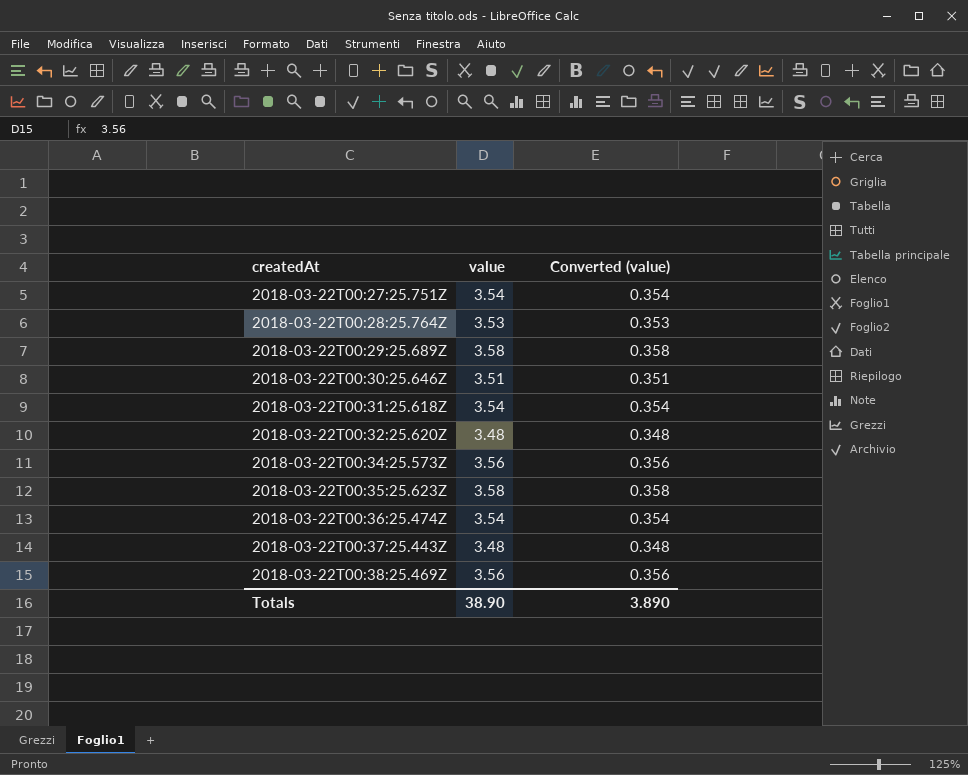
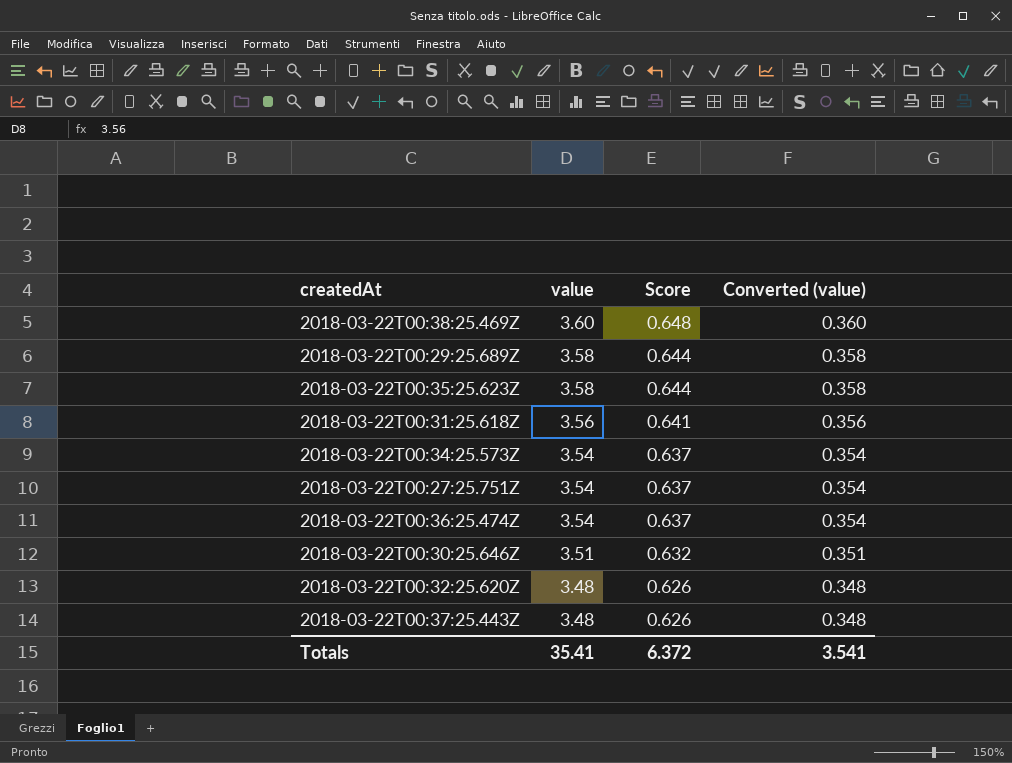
row order: createdAt ascending -> value descending
column Score | formula: none -> [value] * 0.18
row 2018-03-22T00:28:25.764Z: 3.53 | 0.353 -> none
2018-03-22T00:38:25.469Z | value: 3.56 -> 3.60
2018-03-22T00:38:25.469Z | Converted (value): 0.356 -> 0.360
2018-03-22T00:31:25.618Z | value: 3.54 -> 3.56
2018-03-22T00:31:25.618Z | Converted (value): 0.354 -> 0.356
2018-03-22T00:34:25.573Z | value: 3.56 -> 3.54
2018-03-22T00:34:25.573Z | Converted (value): 0.356 -> 0.354
Totals | value: 38.90 -> 35.41
Totals | Converted (value): 3.890 -> 3.541

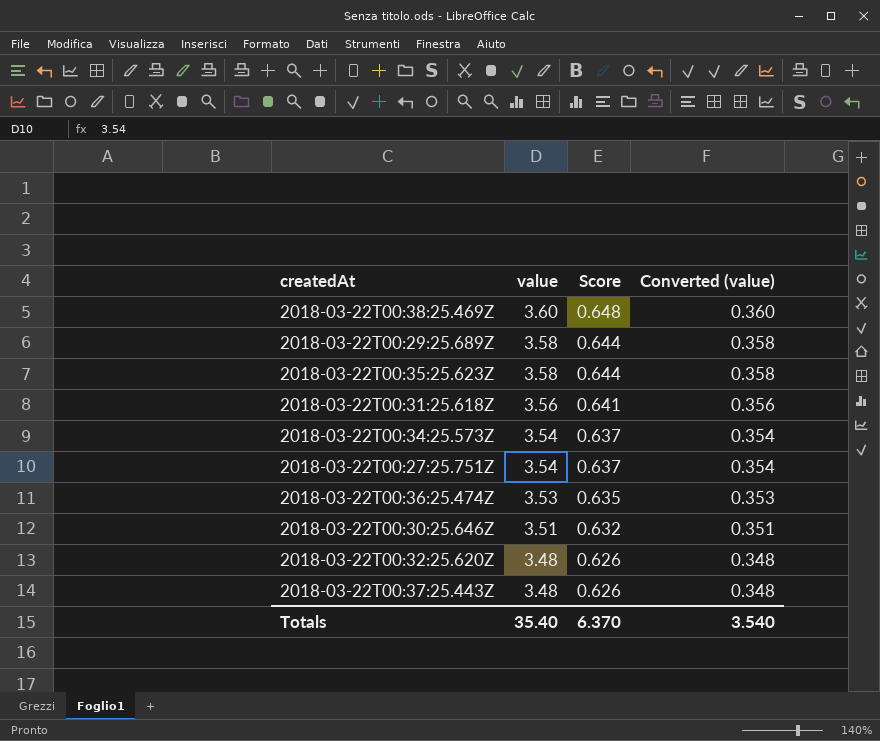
2018-03-22T00:36:25.474Z | value: 3.54 -> 3.53
2018-03-22T00:36:25.474Z | Score: 0.637 -> 0.635
2018-03-22T00:36:25.474Z | Converted (value): 0.354 -> 0.353
Totals | value: 35.41 -> 35.40
Totals | Score: 6.372 -> 6.370
Totals | Converted (value): 3.541 -> 3.540

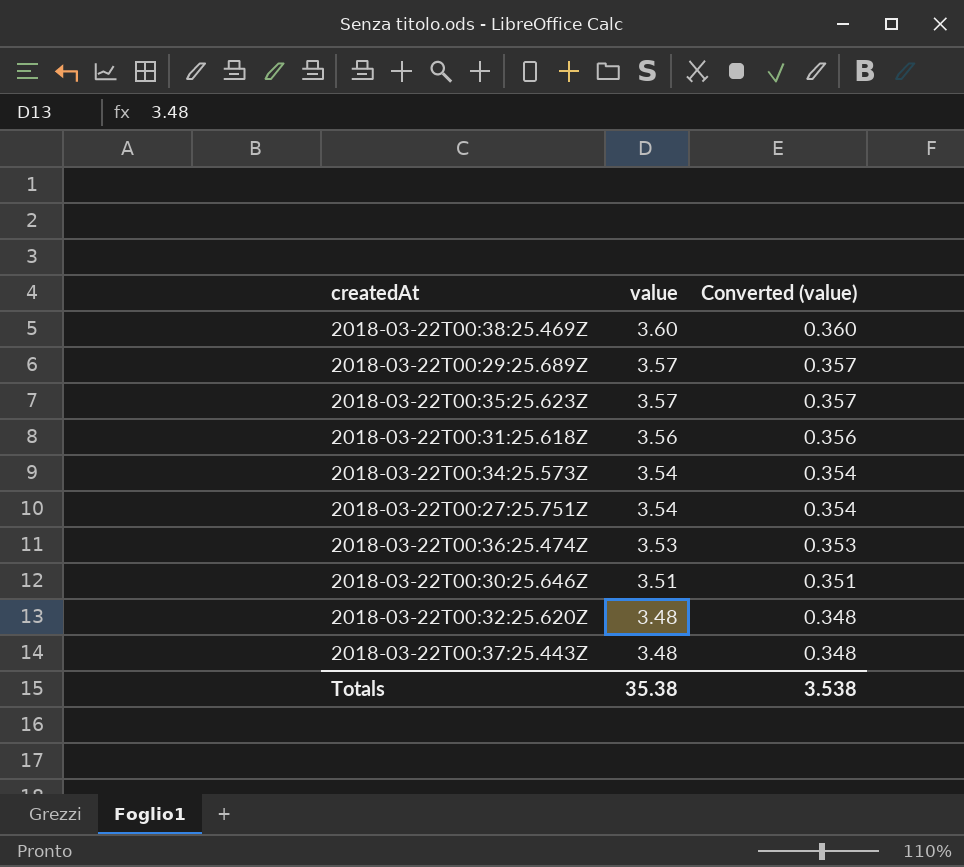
column Score | formula: [value] * 0.18 -> none
2018-03-22T00:29:25.689Z | value: 3.58 -> 3.57
2018-03-22T00:29:25.689Z | Converted (value): 0.358 -> 0.357
2018-03-22T00:35:25.623Z | value: 3.58 -> 3.57
2018-03-22T00:35:25.623Z | Converted (value): 0.358 -> 0.357
Totals | value: 35.40 -> 35.38
Totals | Converted (value): 3.540 -> 3.538

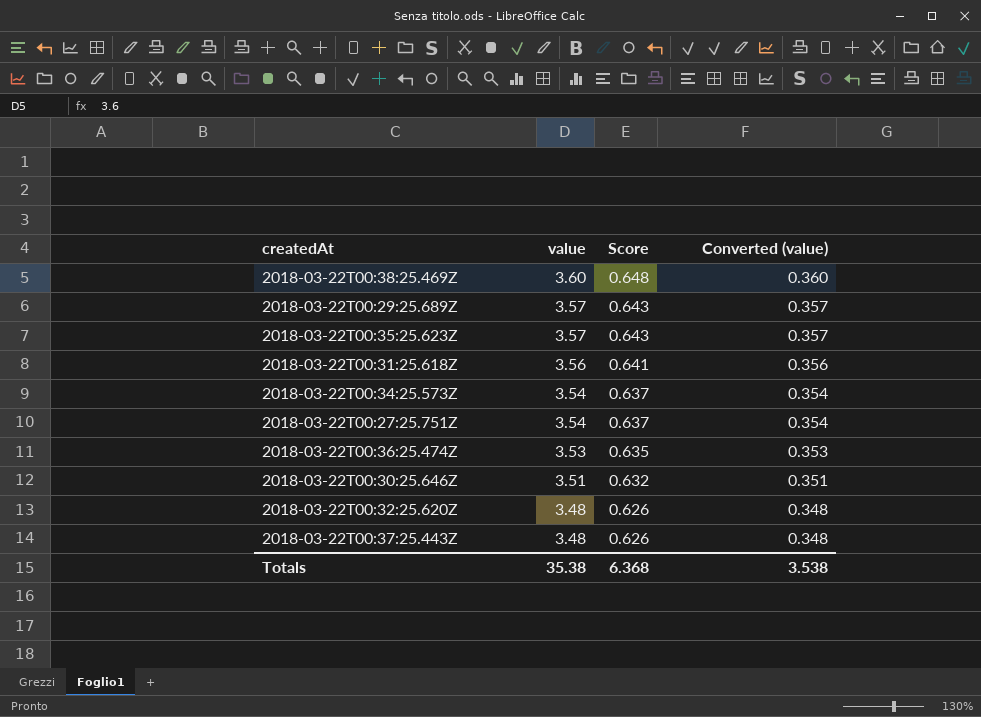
column Score | formula: none -> [value] * 0.18

